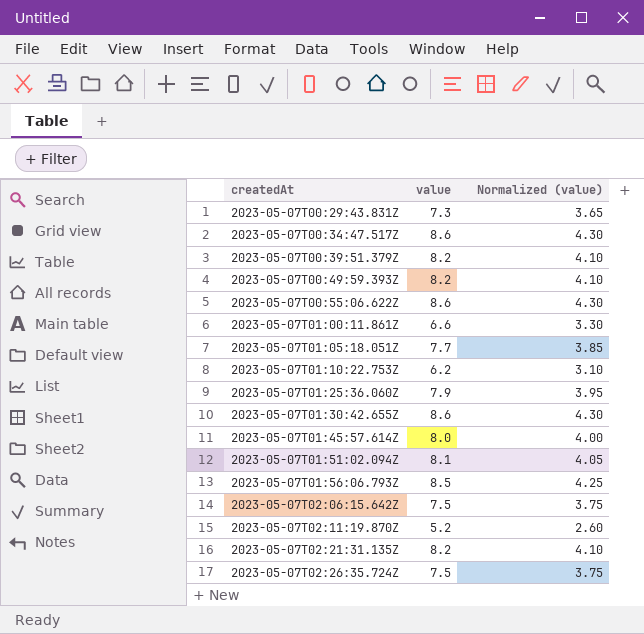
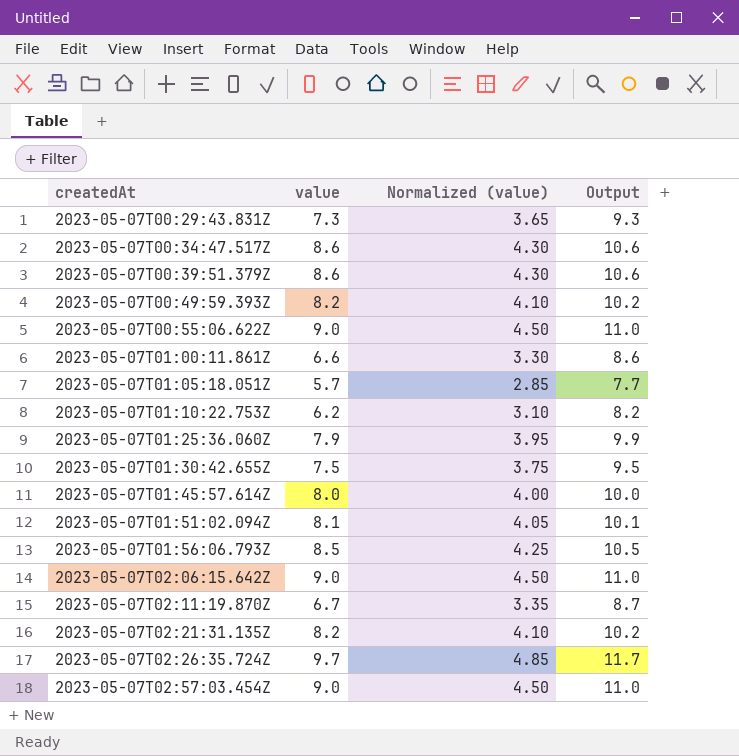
column Output | formula: none -> [value] + 2
2023-05-07T00:39:51.379Z | value: 8.2 -> 8.6
2023-05-07T00:39:51.379Z | Normalized (value): 4.10 -> 4.30
2023-05-07T00:55:06.622Z | value: 8.6 -> 9.0
2023-05-07T00:55:06.622Z | Normalized (value): 4.30 -> 4.50
2023-05-07T01:05:18.051Z | value: 7.7 -> 5.7
2023-05-07T01:05:18.051Z | Normalized (value): 3.85 -> 2.85
2023-05-07T01:30:42.655Z | value: 8.6 -> 7.5
2023-05-07T01:30:42.655Z | Normalized (value): 4.30 -> 3.75
2023-05-07T02:06:15.642Z | value: 7.5 -> 9.0
2023-05-07T02:06:15.642Z | Normalized (value): 3.75 -> 4.50
2023-05-07T02:11:19.870Z | value: 5.2 -> 6.7
2023-05-07T02:11:19.870Z | Normalized (value): 2.60 -> 3.35
2023-05-07T02:26:35.724Z | value: 7.5 -> 9.7
2023-05-07T02:26:35.724Z | Normalized (value): 3.75 -> 4.85
row 2023-05-07T02:57:03.454Z: none -> 9.0 | 4.50 | 11.0

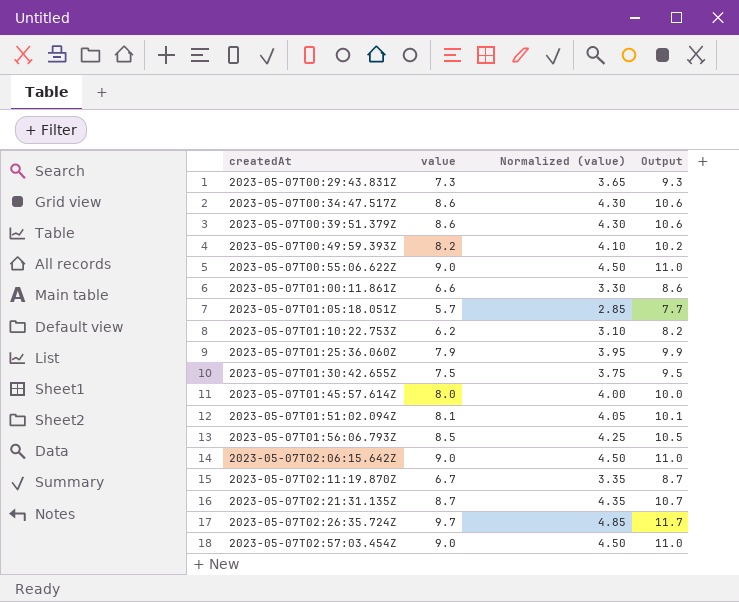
2023-05-07T02:21:31.135Z | value: 8.2 -> 8.7
2023-05-07T02:21:31.135Z | Normalized (value): 4.10 -> 4.35
2023-05-07T02:21:31.135Z | Output: 10.2 -> 10.7

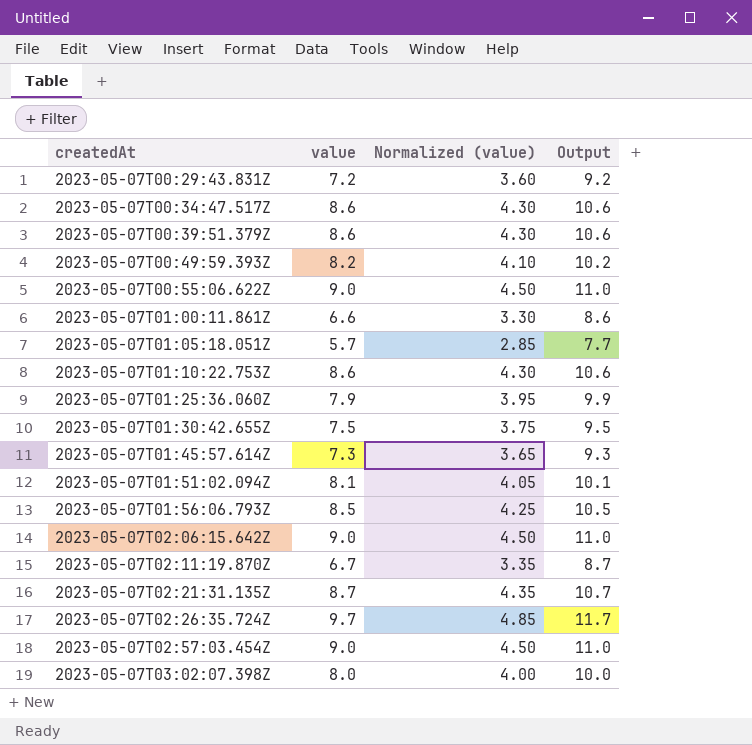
2023-05-07T00:29:43.831Z | value: 7.3 -> 7.2
2023-05-07T00:29:43.831Z | Normalized (value): 3.65 -> 3.60
2023-05-07T00:29:43.831Z | Output: 9.3 -> 9.2
2023-05-07T01:10:22.753Z | value: 6.2 -> 8.6
2023-05-07T01:10:22.753Z | Normalized (value): 3.10 -> 4.30
2023-05-07T01:10:22.753Z | Output: 8.2 -> 10.6
2023-05-07T01:45:57.614Z | value: 8.0 -> 7.3
2023-05-07T01:45:57.614Z | Normalized (value): 4.00 -> 3.65
2023-05-07T01:45:57.614Z | Output: 10.0 -> 9.3
row 2023-05-07T03:02:07.398Z: none -> 8.0 | 4.00 | 10.0

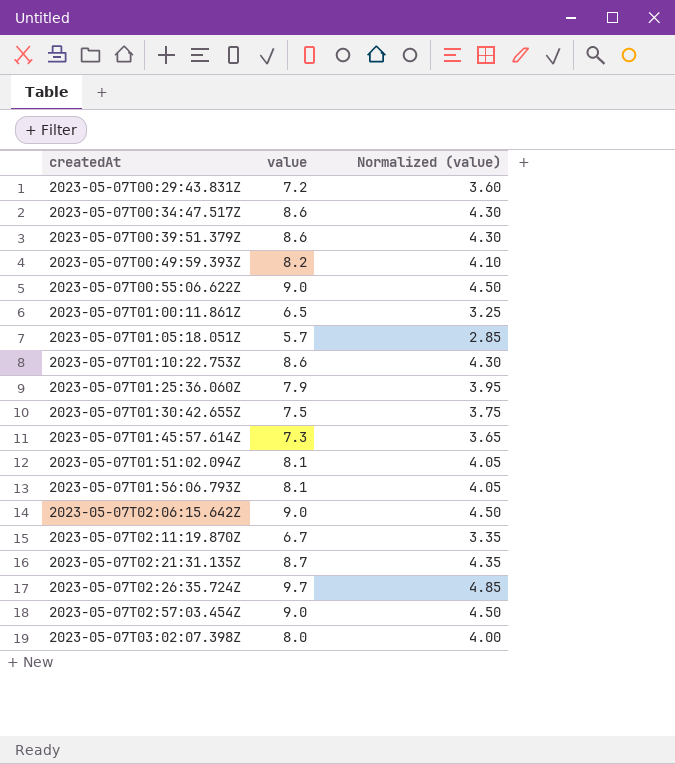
column Output | formula: [value] + 2 -> none
2023-05-07T01:00:11.861Z | value: 6.6 -> 6.5
2023-05-07T01:00:11.861Z | Normalized (value): 3.30 -> 3.25
2023-05-07T01:56:06.793Z | value: 8.5 -> 8.1
2023-05-07T01:56:06.793Z | Normalized (value): 4.25 -> 4.05

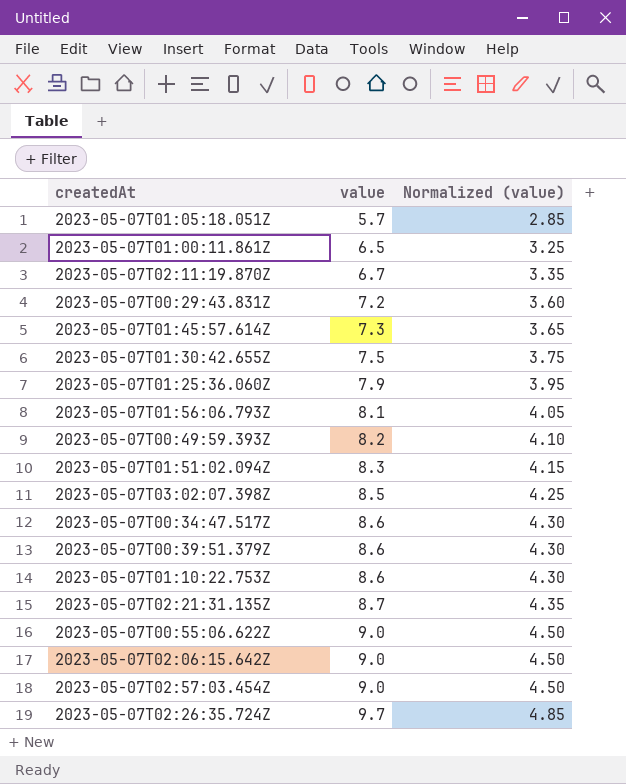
row order: createdAt ascending -> value ascending
2023-05-07T01:51:02.094Z | value: 8.1 -> 8.3
2023-05-07T01:51:02.094Z | Normalized (value): 4.05 -> 4.15
2023-05-07T03:02:07.398Z | value: 8.0 -> 8.5
2023-05-07T03:02:07.398Z | Normalized (value): 4.00 -> 4.25

